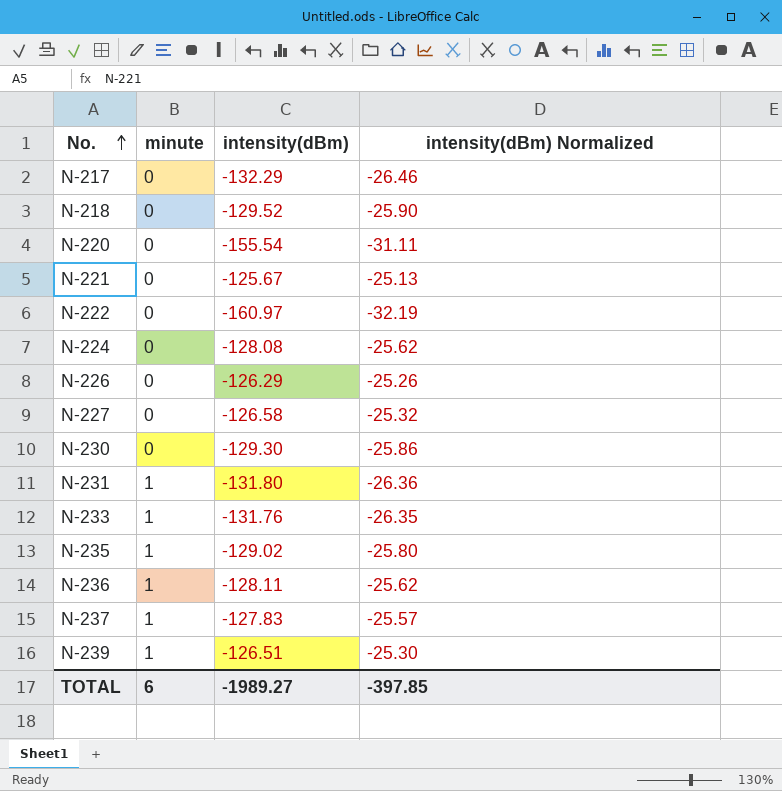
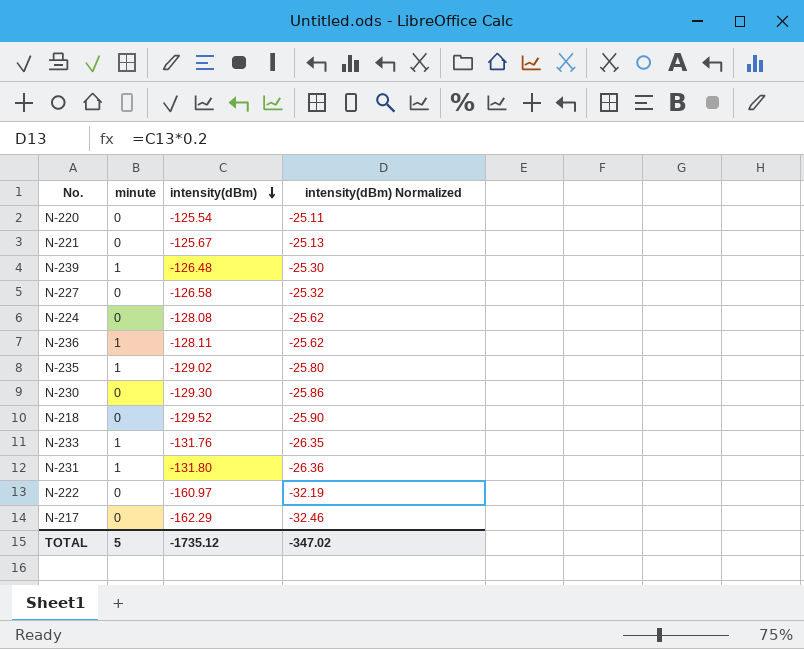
row order: No. ascending -> intensity(dBm) descending
row N-226: 0 | -126.29 | -25.26 -> none
row N-237: 1 | -127.83 | -25.57 -> none
N-220 | intensity(dBm): -155.54 -> -125.54
N-220 | intensity(dBm) Normalized: -31.11 -> -25.11
N-239 | intensity(dBm): -126.51 -> -126.48
N-217 | intensity(dBm): -132.29 -> -162.29
N-217 | intensity(dBm) Normalized: -26.46 -> -32.46
TOTAL | minute: 6 -> 5
TOTAL | intensity(dBm): -1989.27 -> -1735.12
TOTAL | intensity(dBm) Normalized: -397.85 -> -347.02

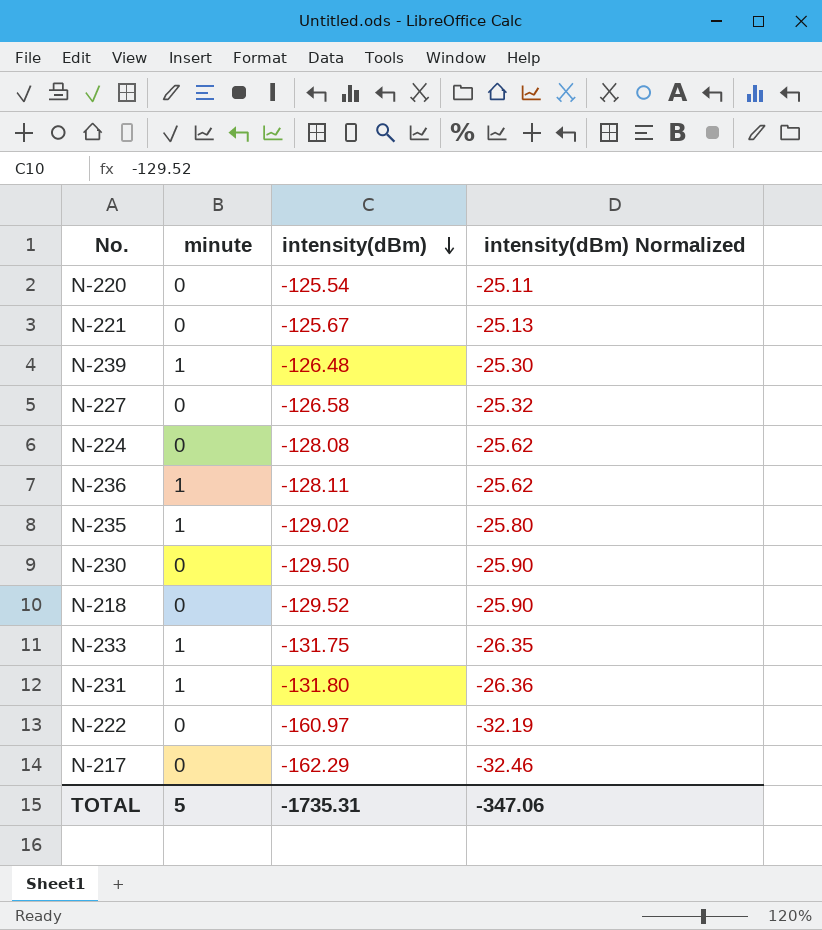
N-230 | intensity(dBm): -129.30 -> -129.50
N-230 | intensity(dBm) Normalized: -25.86 -> -25.90
N-233 | intensity(dBm): -131.76 -> -131.75
TOTAL | intensity(dBm): -1735.12 -> -1735.31
TOTAL | intensity(dBm) Normalized: -347.02 -> -347.06

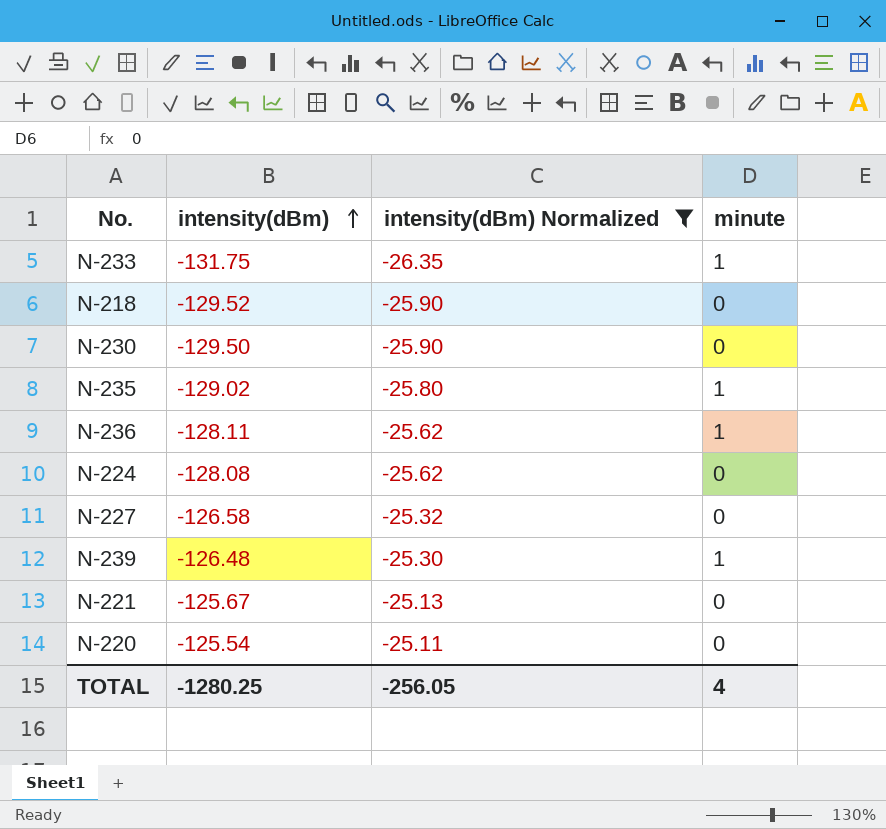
filter: none -> intensity(dBm) Normalized >= -26.35
row order: intensity(dBm) descending -> intensity(dBm) ascending
column minute | position: 2 -> 4
TOTAL | intensity(dBm): -1735.31 -> -1280.25
TOTAL | intensity(dBm) Normalized: -347.06 -> -256.05
TOTAL | minute: 5 -> 4

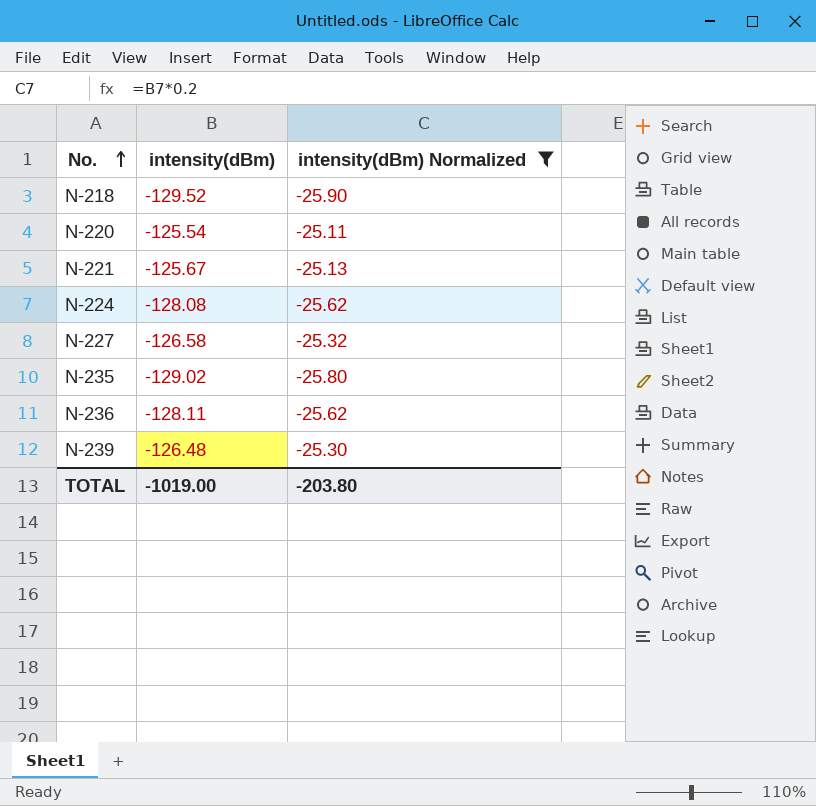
row order: intensity(dBm) ascending -> No. ascending
column minute | position: 4 -> none
row N-233: -131.75 | -26.35 | 1 -> none
row N-230: -129.50 | -25.90 | 0 -> none
TOTAL | intensity(dBm): -1280.25 -> -1019.00
TOTAL | intensity(dBm) Normalized: -256.05 -> -203.80

